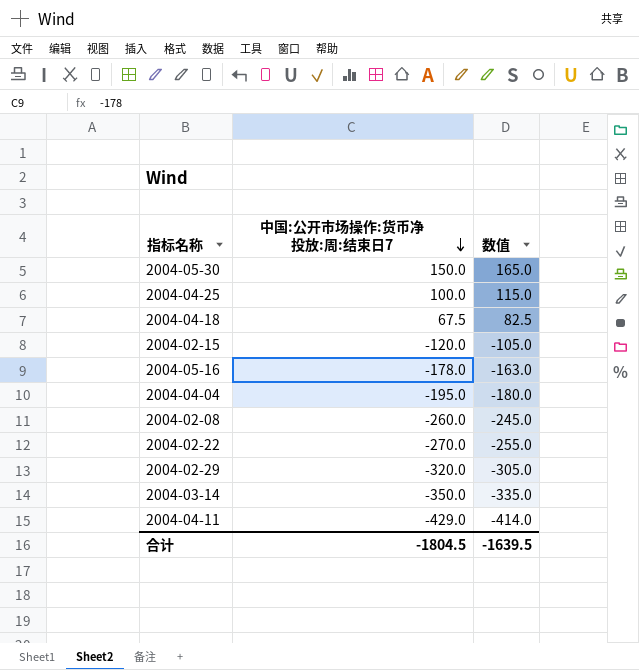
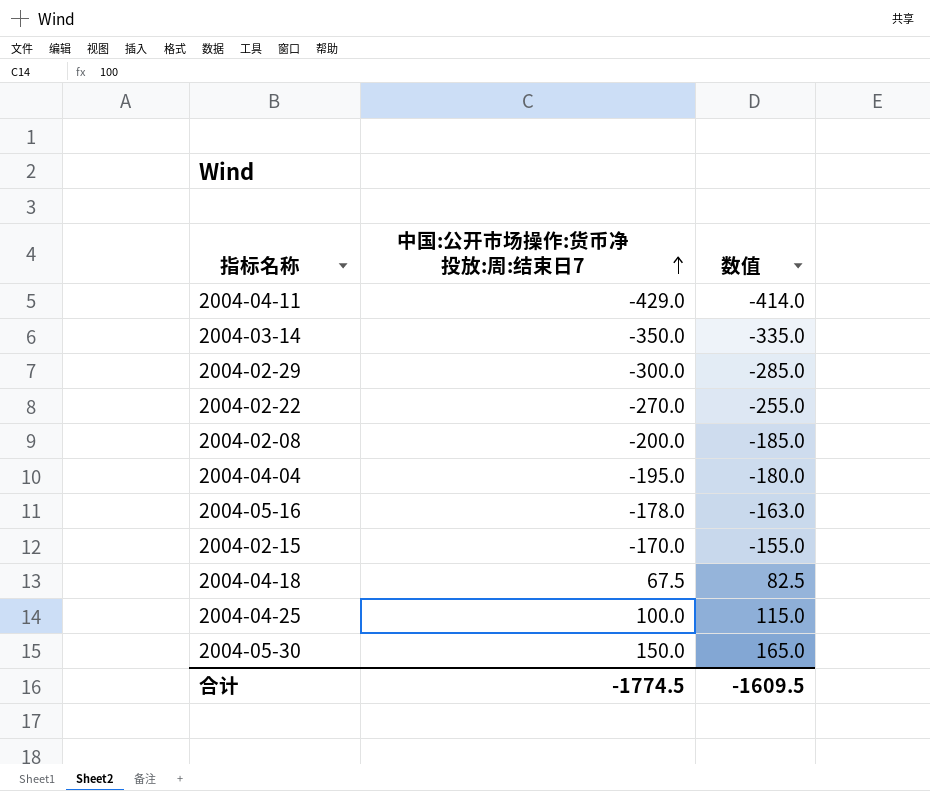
row order: 中国:公开市场操作:货币净投放:周:结束日7 descending -> 中国:公开市场操作:货币净投放:周:结束日7 ascending
2004-02-29 | 中国:公开市场操作:货币净投放:周:结束日7: -320.0 -> -300.0
2004-02-29 | 数值: -305.0 -> -285.0
2004-02-08 | 中国:公开市场操作:货币净投放:周:结束日7: -260.0 -> -200.0
2004-02-08 | 数值: -245.0 -> -185.0
2004-02-15 | 中国:公开市场操作:货币净投放:周:结束日7: -120.0 -> -170.0
2004-02-15 | 数值: -105.0 -> -155.0
合计 | 中国:公开市场操作:货币净投放:周:结束日7: -1804.5 -> -1774.5
合计 | 数值: -1639.5 -> -1609.5

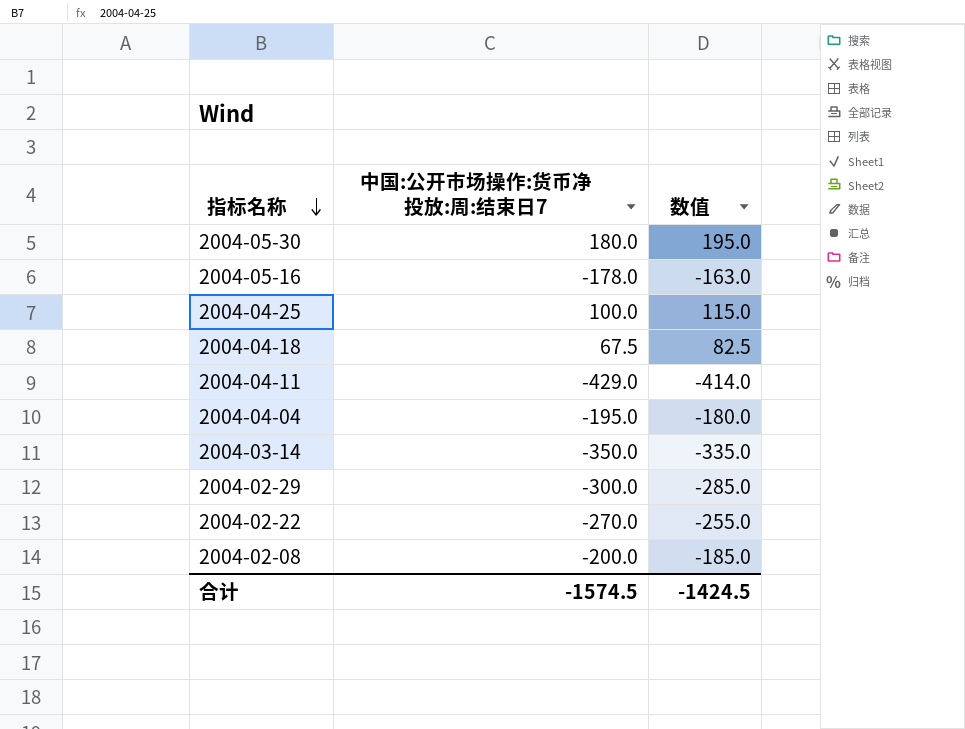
row order: 中国:公开市场操作:货币净投放:周:结束日7 ascending -> 指标名称 descending
row 2004-02-15: -170.0 | -155.0 -> none
2004-05-30 | 中国:公开市场操作:货币净投放:周:结束日7: 150.0 -> 180.0
2004-05-30 | 数值: 165.0 -> 195.0
合计 | 中国:公开市场操作:货币净投放:周:结束日7: -1774.5 -> -1574.5
合计 | 数值: -1609.5 -> -1424.5

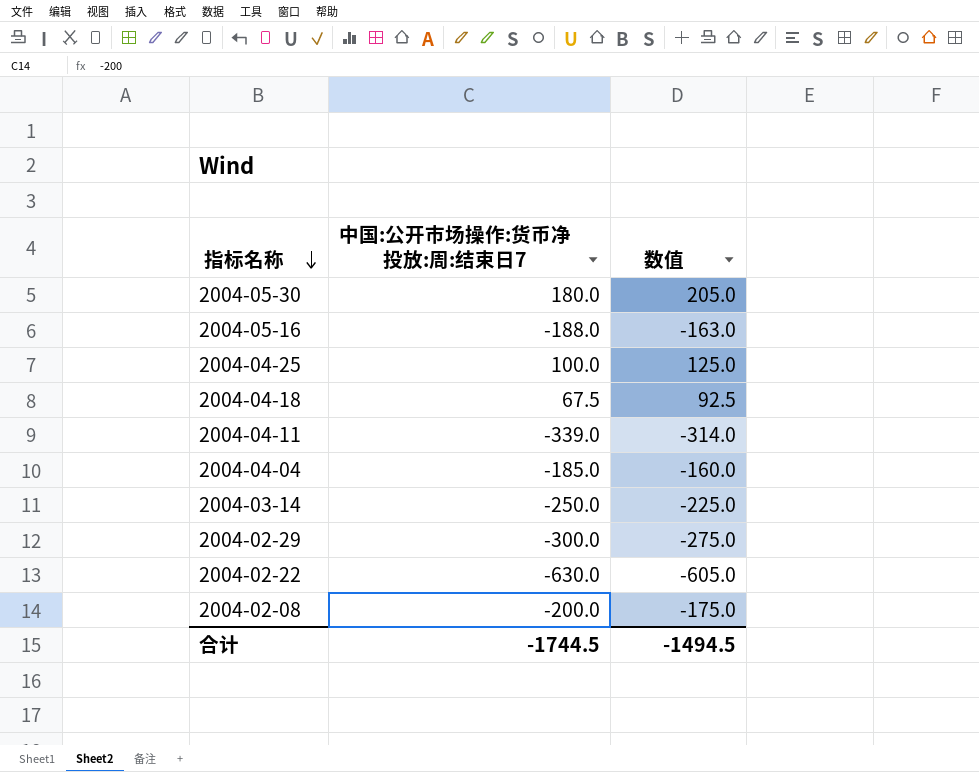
column 数值 | formula: [中国:公开市场操作:货币净投放:周:结束日7] + 15 -> [中国:公开市场操作:货币净投放:周:结束日7] + 25
2004-05-16 | 中国:公开市场操作:货币净投放:周:结束日7: -178.0 -> -188.0
2004-04-11 | 中国:公开市场操作:货币净投放:周:结束日7: -429.0 -> -339.0
2004-04-04 | 中国:公开市场操作:货币净投放:周:结束日7: -195.0 -> -185.0
2004-03-14 | 中国:公开市场操作:货币净投放:周:结束日7: -350.0 -> -250.0
2004-02-22 | 中国:公开市场操作:货币净投放:周:结束日7: -270.0 -> -630.0
合计 | 中国:公开市场操作:货币净投放:周:结束日7: -1574.5 -> -1744.5
合计 | 数值: -1424.5 -> -1494.5

